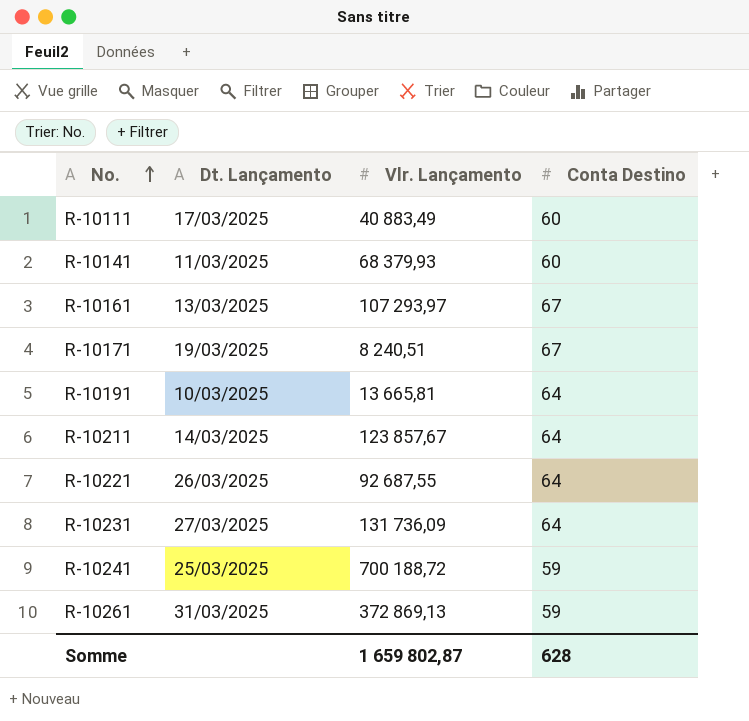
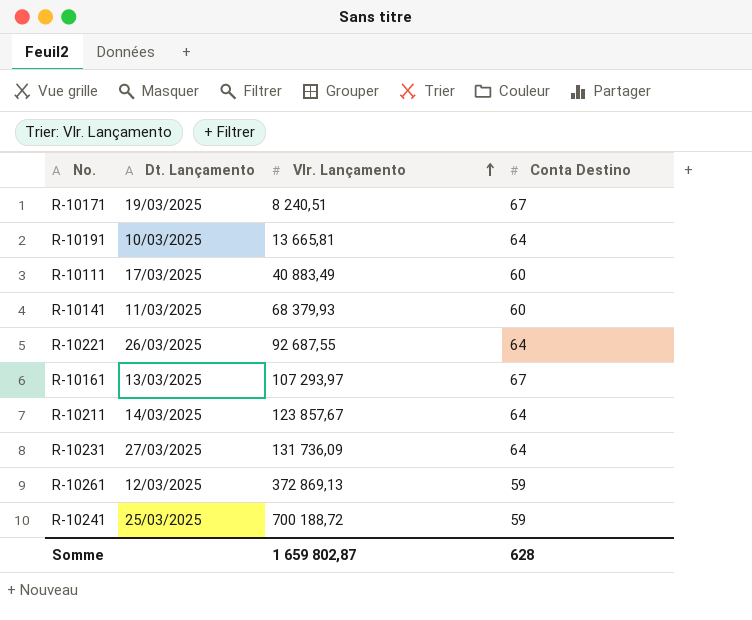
row order: No. ascending -> Vlr. Lançamento ascending
R-10261 | Dt. Lançamento: 31/03/2025 -> 12/03/2025

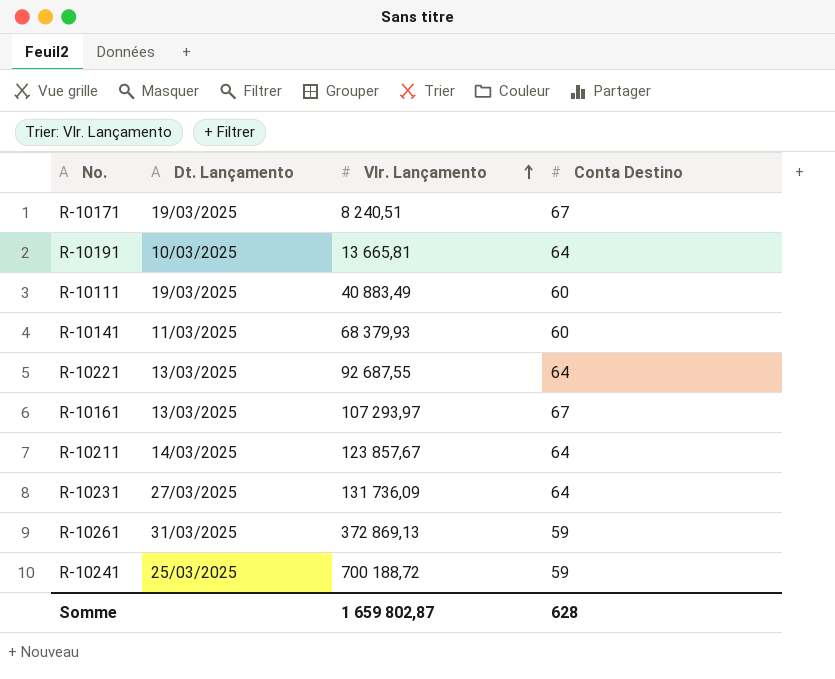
R-10111 | Dt. Lançamento: 17/03/2025 -> 19/03/2025
R-10221 | Dt. Lançamento: 26/03/2025 -> 13/03/2025
R-10261 | Dt. Lançamento: 12/03/2025 -> 31/03/2025

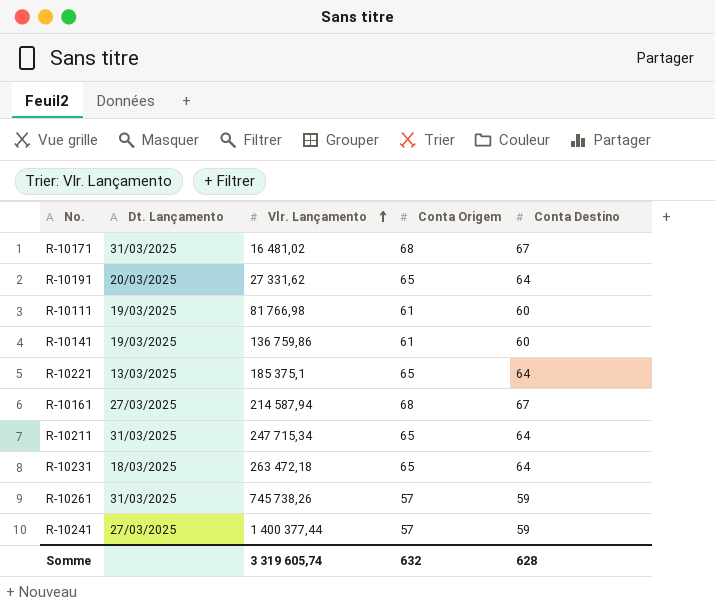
column Conta Origem | position: none -> 4
R-10171 | Dt. Lançamento: 19/03/2025 -> 31/03/2025
R-10171 | Vlr. Lançamento: 8 240,51 -> 16 481,02
R-10191 | Dt. Lançamento: 10/03/2025 -> 20/03/2025
R-10191 | Vlr. Lançamento: 13 665,81 -> 27 331,62
R-10111 | Vlr. Lançamento: 40 883,49 -> 81 766,98
R-10141 | Dt. Lançamento: 11/03/2025 -> 19/03/2025
R-10141 | Vlr. Lançamento: 68 379,93 -> 136 759,86
R-10221 | Vlr. Lançamento: 92 687,55 -> 185 375,1
R-10161 | Dt. Lançamento: 13/03/2025 -> 27/03/2025
R-10161 | Vlr. Lançamento: 107 293,97 -> 214 587,94
R-10211 | Dt. Lançamento: 14/03/2025 -> 31/03/2025
R-10211 | Vlr. Lançamento: 123 857,67 -> 247 715,34
R-10231 | Dt. Lançamento: 27/03/2025 -> 18/03/2025
R-10231 | Vlr. Lançamento: 131 736,09 -> 263 472,18
R-10261 | Vlr. Lançamento: 372 869,13 -> 745 738,26
R-10241 | Dt. Lançamento: 25/03/2025 -> 27/03/2025
R-10241 | Vlr. Lançamento: 700 188,72 -> 1 400 377,44
Somme | Vlr. Lançamento: 1 659 802,87 -> 3 319 605,74

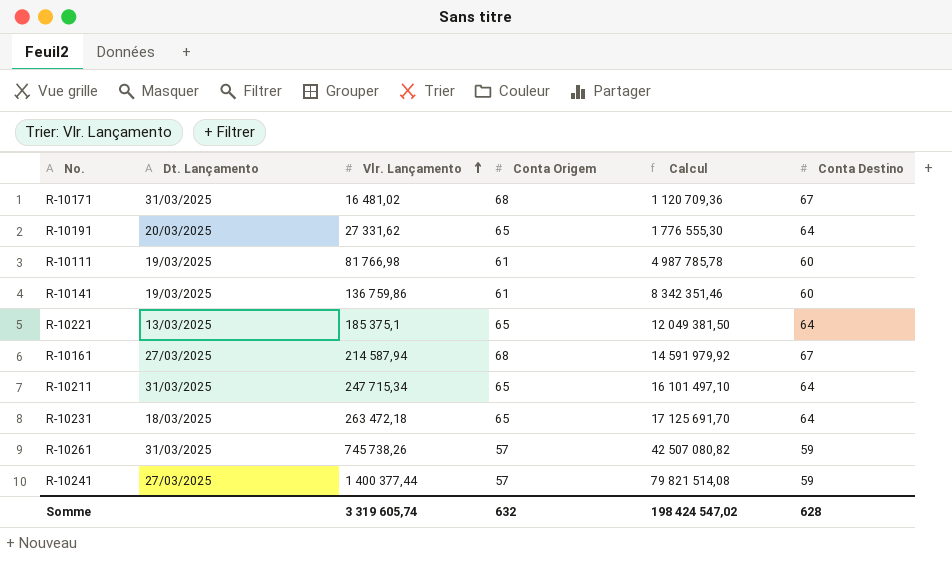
column Calcul | formula: none -> [Vlr. Lançamento] * [Conta Origem]

